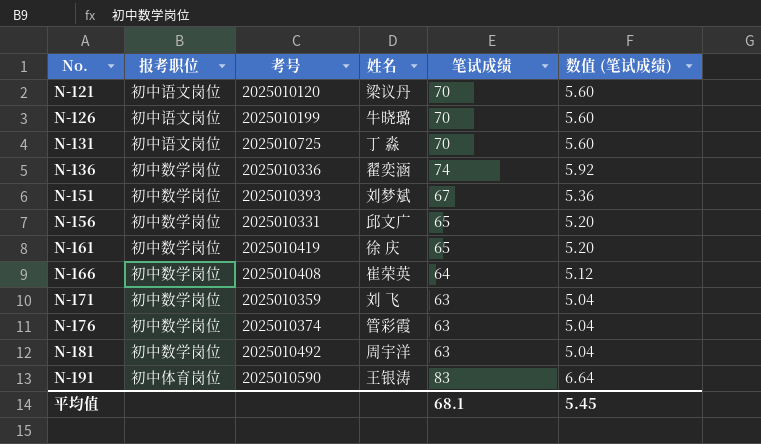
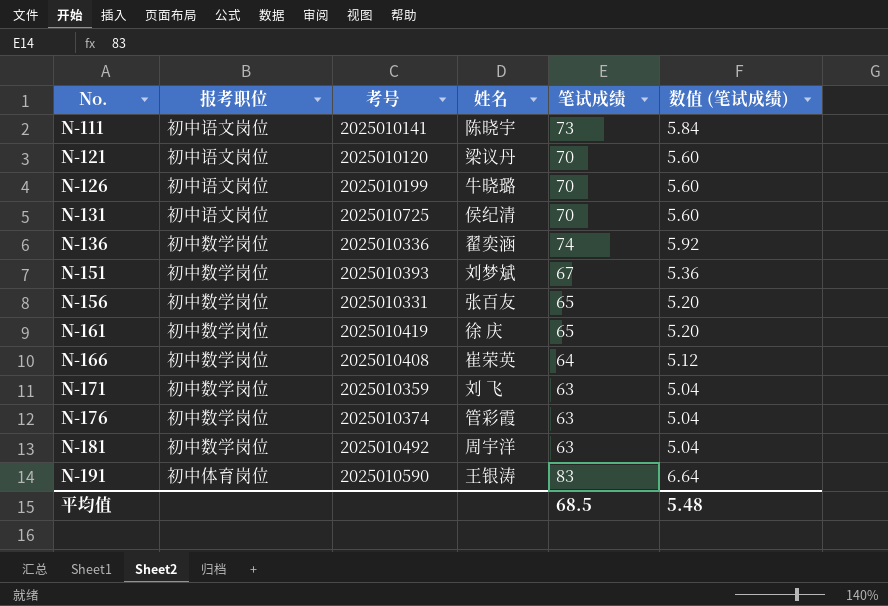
row N-111: none -> 初中语文岗位 | 2025010141 | 陈晓宇 | 73 | 5.84
N-131 | 姓名: 丁 淼 -> 侯纪清
N-156 | 姓名: 邱文广 -> 张百友
平均值 | 笔试成绩: 68.1 -> 68.5
平均值 | 数值 (笔试成绩): 5.45 -> 5.48

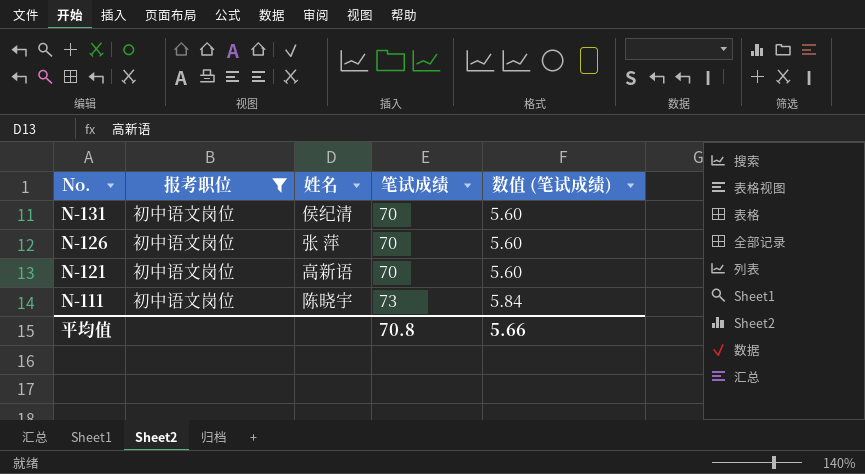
filter: none -> 报考职位 = 初中语文岗位
row order: No. ascending -> No. descending
column 考号 | position: 3 -> none
N-126 | 姓名: 牛晓璐 -> 张 萍
N-121 | 姓名: 梁议丹 -> 高新语
平均值 | 笔试成绩: 68.5 -> 70.8
平均值 | 数值 (笔试成绩): 5.48 -> 5.66

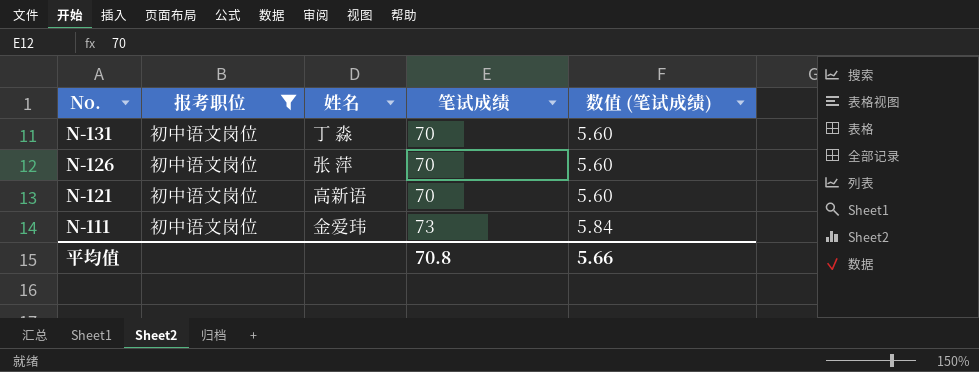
N-131 | 姓名: 侯纪清 -> 丁 淼
N-111 | 姓名: 陈晓宇 -> 金爱玮

